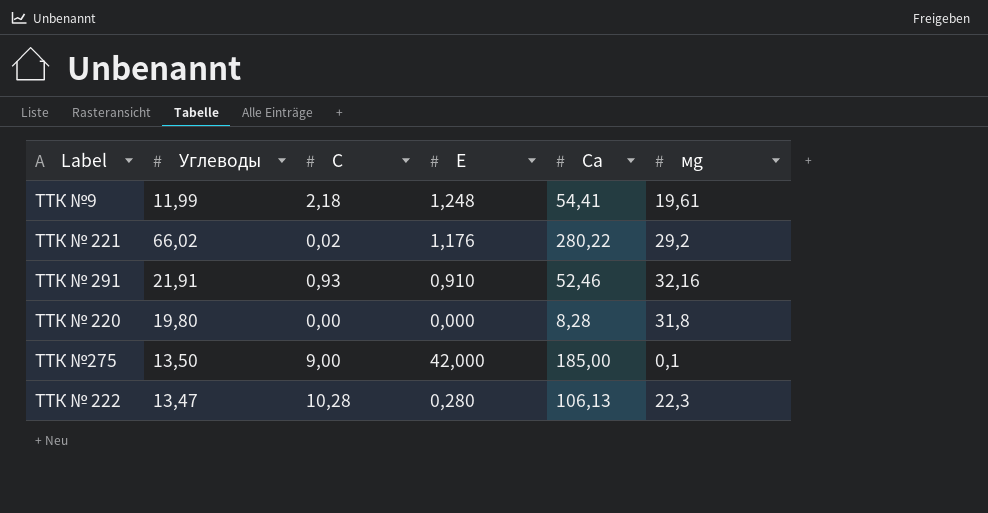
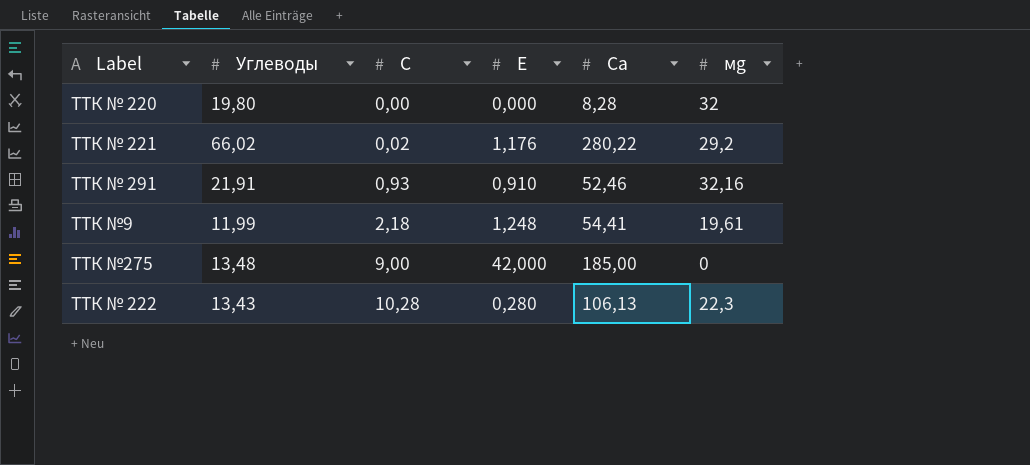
row order: none -> С ascending
ТТК № 220 | мg: 31,8 -> 32
ТТК №275 | Углеводы: 13,50 -> 13,48
ТТК №275 | мg: 0,1 -> 0
ТТК № 222 | Углеводы: 13,47 -> 13,43

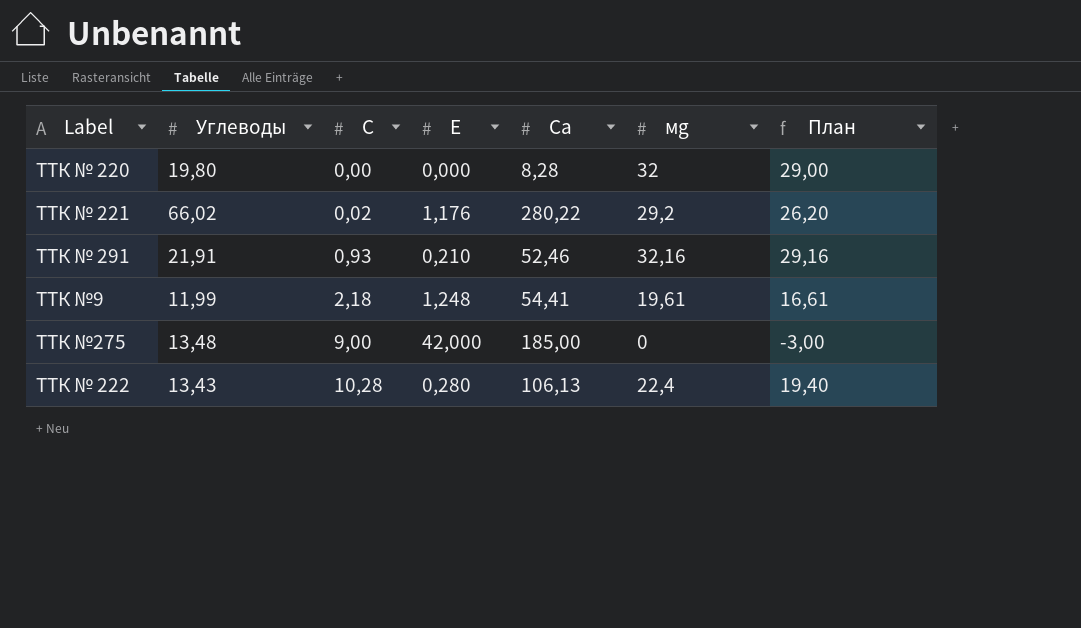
column План | formula: none -> [мg] - 3
ТТК № 291 | Е: 0,910 -> 0,210
ТТК № 222 | мg: 22,3 -> 22,4

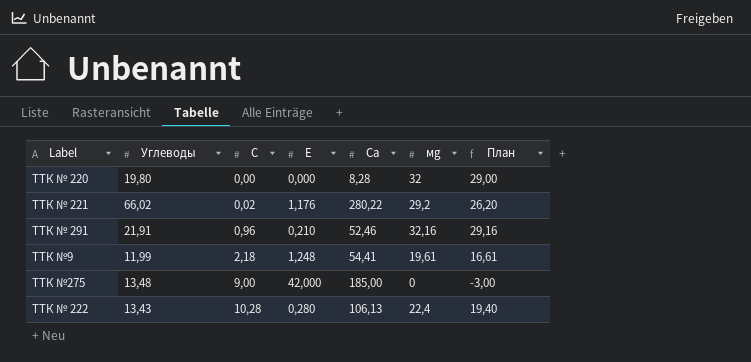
ТТК № 291 | С: 0,93 -> 0,96

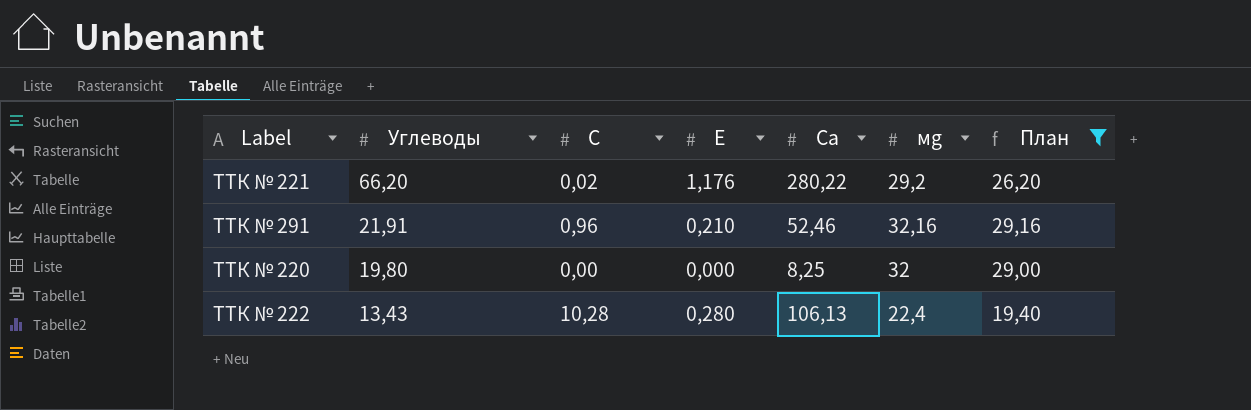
filter: none -> План >= 19,40
row order: С ascending -> Углеводы descending
ТТК № 221 | Углеводы: 66,02 -> 66,20
ТТК № 220 | Са: 8,28 -> 8,25

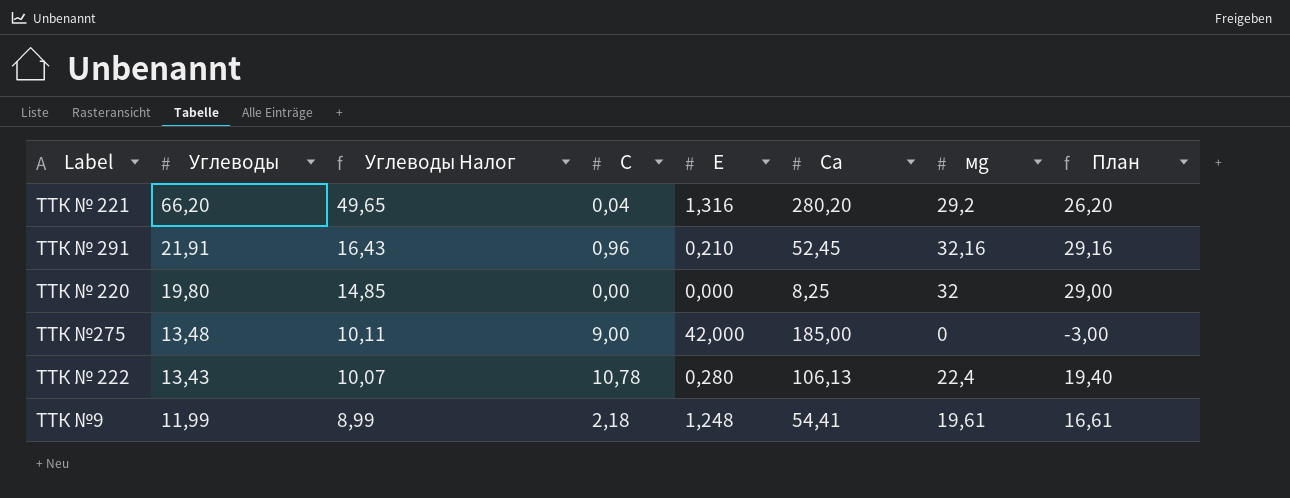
filter: План >= 19,40 -> none
column Углеводы Налог | formula: none -> [Углеводы] * 0,75
ТТК № 221 | С: 0,02 -> 0,04
ТТК № 221 | Е: 1,176 -> 1,316
ТТК № 221 | Са: 280,22 -> 280,20
ТТК № 291 | Са: 52,46 -> 52,45
ТТК № 222 | С: 10,28 -> 10,78

